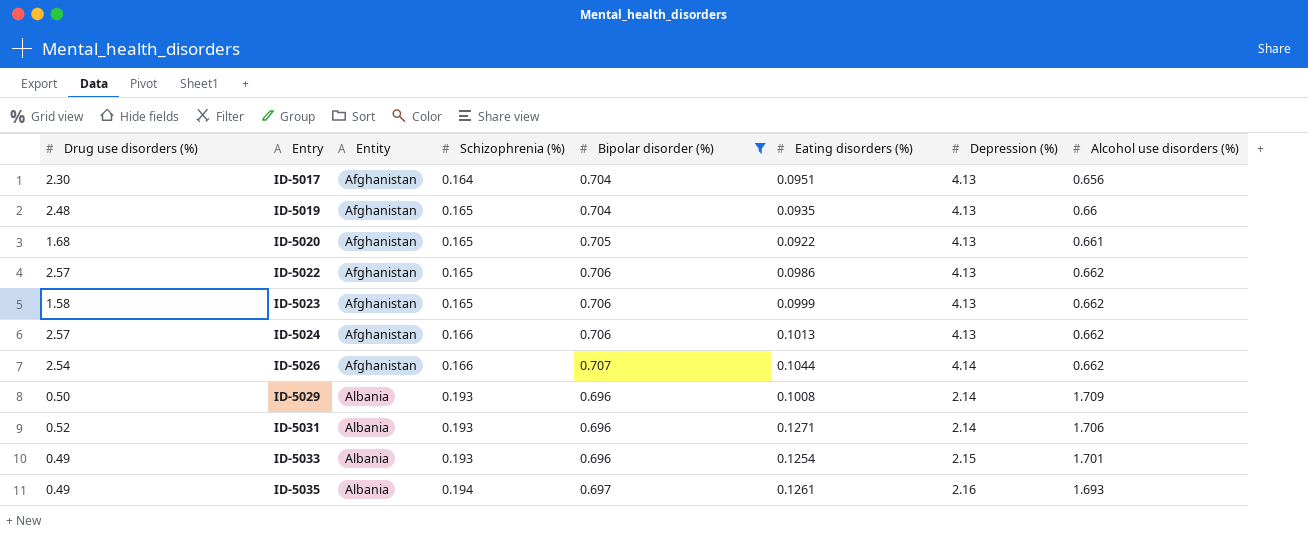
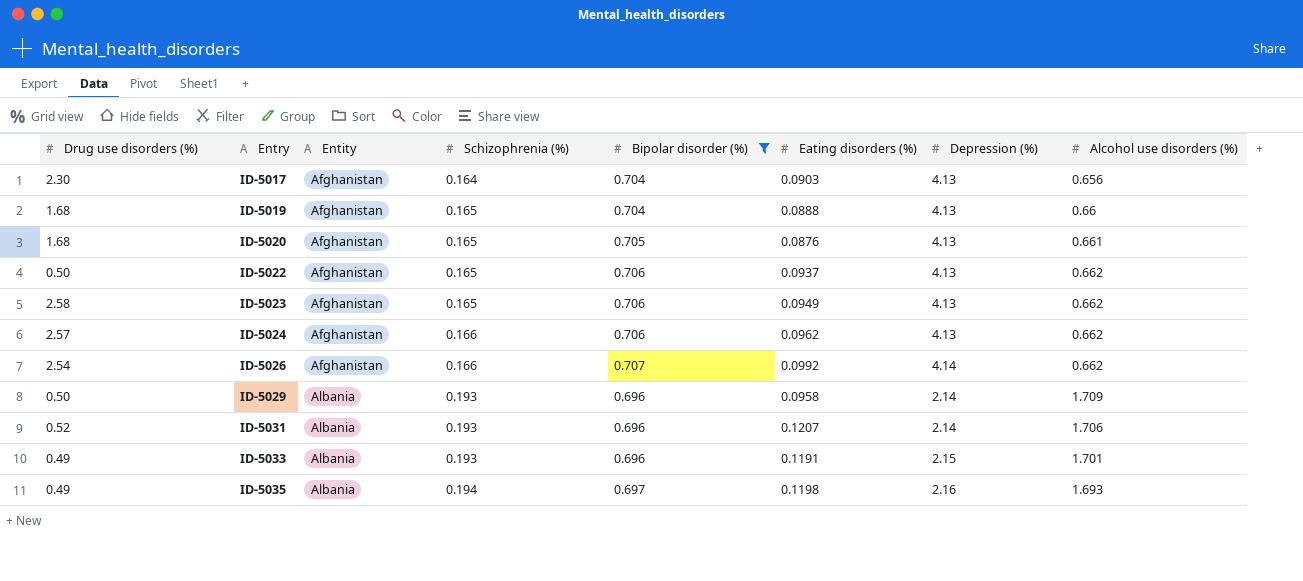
ID-5017 | Eating disorders (%): 0.0951 -> 0.0903
ID-5019 | Drug use disorders (%): 2.48 -> 1.68
ID-5019 | Eating disorders (%): 0.0935 -> 0.0888
ID-5020 | Eating disorders (%): 0.0922 -> 0.0876
ID-5022 | Drug use disorders (%): 2.57 -> 0.50
ID-5022 | Eating disorders (%): 0.0986 -> 0.0937
ID-5023 | Drug use disorders (%): 1.58 -> 2.58
ID-5023 | Eating disorders (%): 0.0999 -> 0.0949
ID-5024 | Eating disorders (%): 0.1013 -> 0.0962
ID-5026 | Eating disorders (%): 0.1044 -> 0.0992
ID-5029 | Eating disorders (%): 0.1008 -> 0.0958
ID-5031 | Eating disorders (%): 0.1271 -> 0.1207
ID-5033 | Eating disorders (%): 0.1254 -> 0.1191
ID-5035 | Eating disorders (%): 0.1261 -> 0.1198

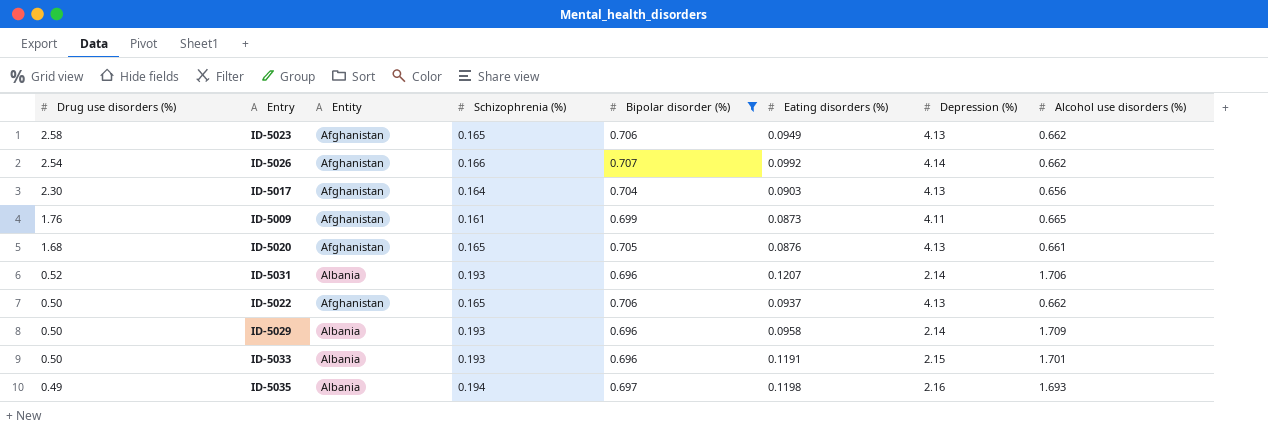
row order: Entry ascending -> Drug use disorders (%) descending
row ID-5019: 1.68 | Afghanistan | 0.165 | 0.704 | 0.0888 | 4.13 | 0.66 -> none
row ID-5024: 2.57 | Afghanistan | 0.166 | 0.706 | 0.0962 | 4.13 | 0.662 -> none
row ID-5009: none -> 1.76 | Afghanistan | 0.161 | 0.699 | 0.0873 | 4.11 | 0.665
ID-5033 | Drug use disorders (%): 0.49 -> 0.50

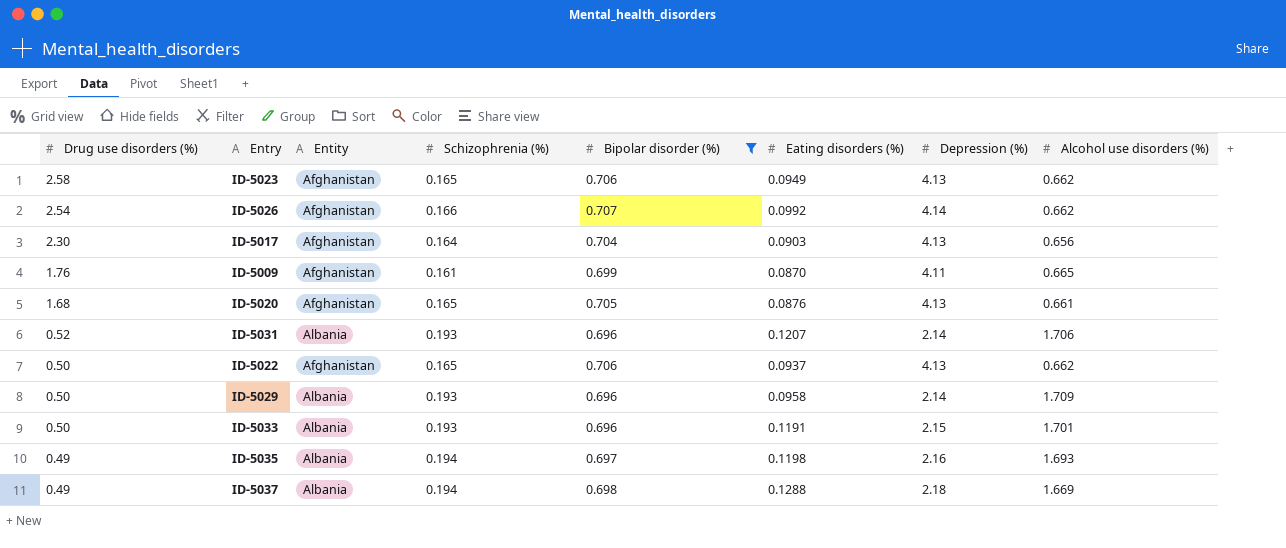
ID-5009 | Eating disorders (%): 0.0873 -> 0.0870
row ID-5037: none -> 0.49 | Albania | 0.194 | 0.698 | 0.1288 | 2.18 | 1.669

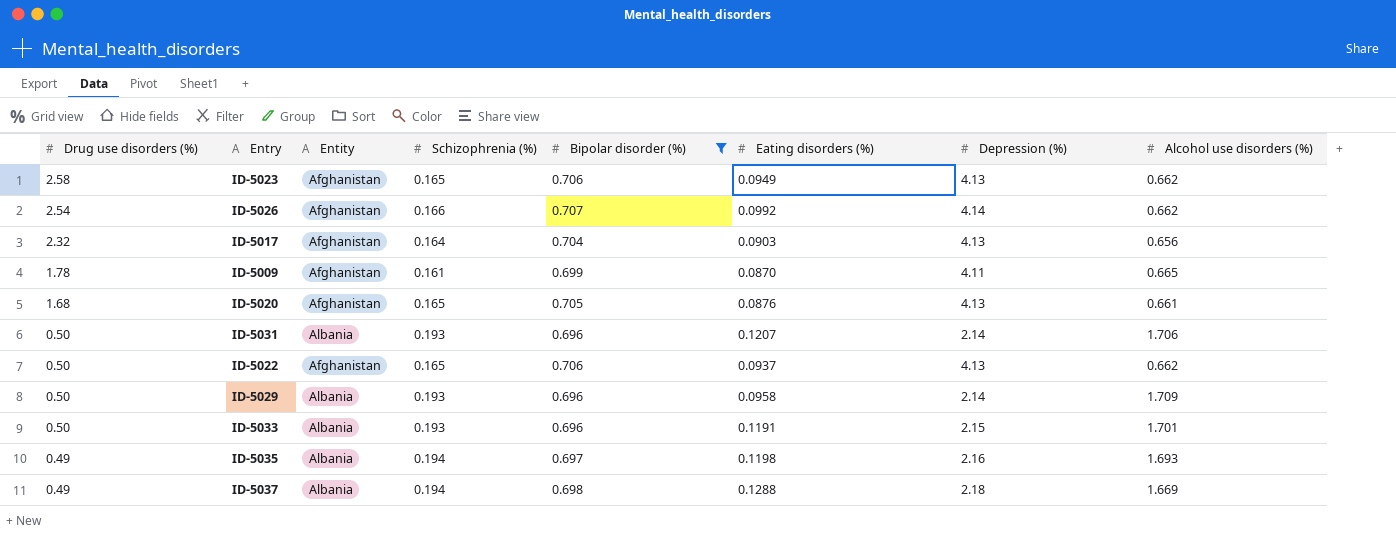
ID-5017 | Drug use disorders (%): 2.30 -> 2.32
ID-5009 | Drug use disorders (%): 1.76 -> 1.78
ID-5031 | Drug use disorders (%): 0.52 -> 0.50

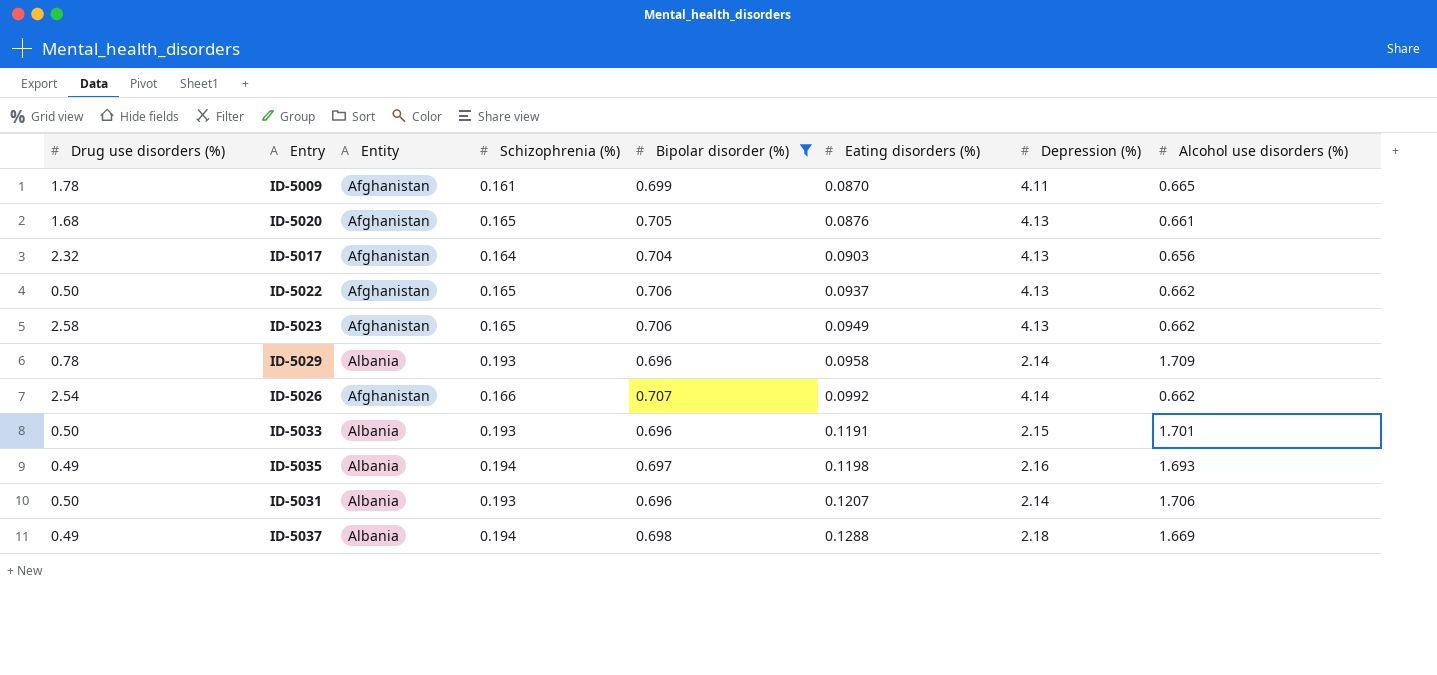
row order: Drug use disorders (%) descending -> Eating disorders (%) ascending
ID-5029 | Drug use disorders (%): 0.50 -> 0.78

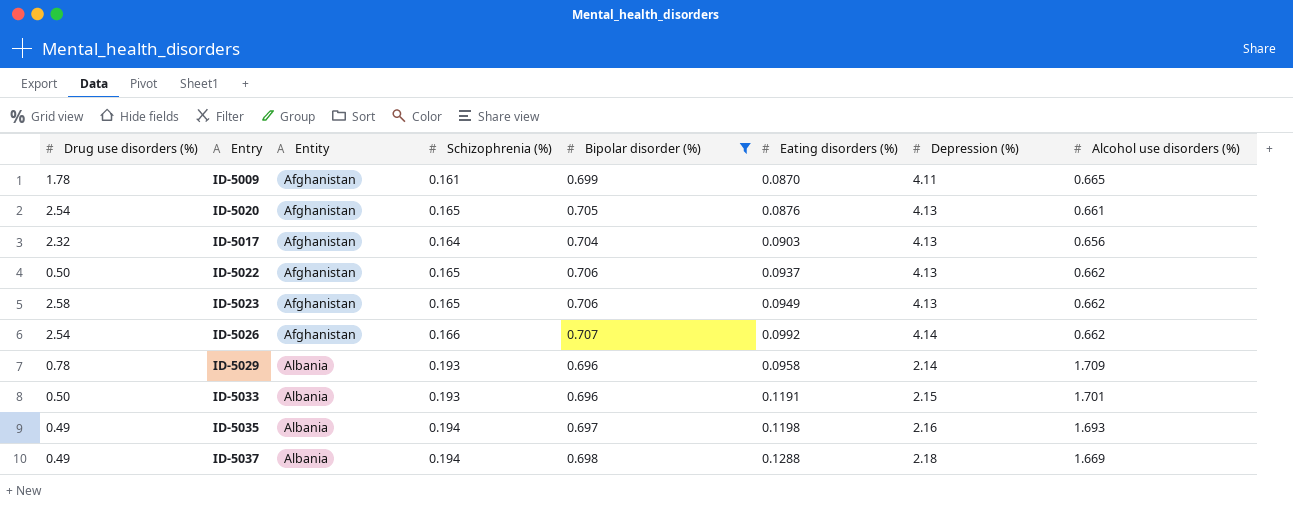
row order: Eating disorders (%) ascending -> Entity ascending
row ID-5031: 0.50 | Albania | 0.193 | 0.696 | 0.1207 | 2.14 | 1.706 -> none
ID-5020 | Drug use disorders (%): 1.68 -> 2.54

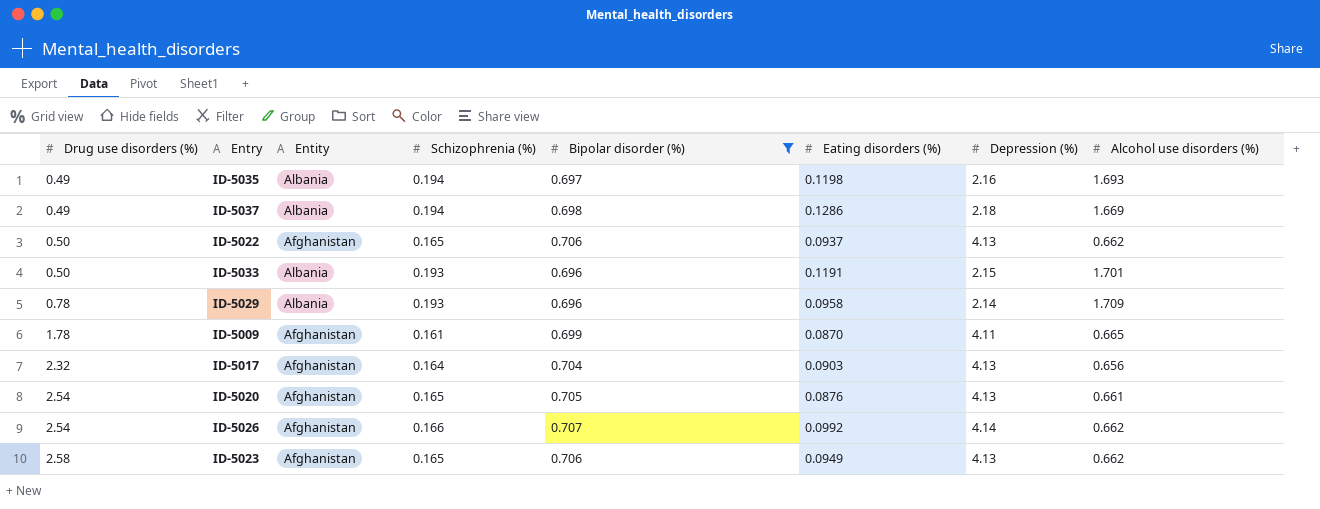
row order: Entity ascending -> Drug use disorders (%) ascending
ID-5037 | Eating disorders (%): 0.1288 -> 0.1286

